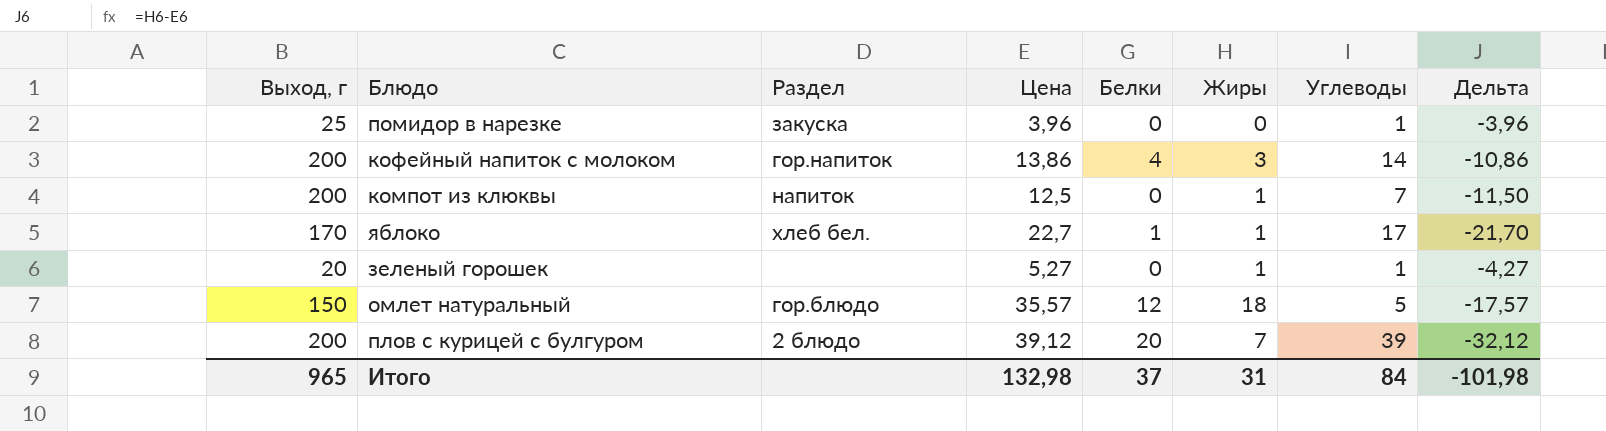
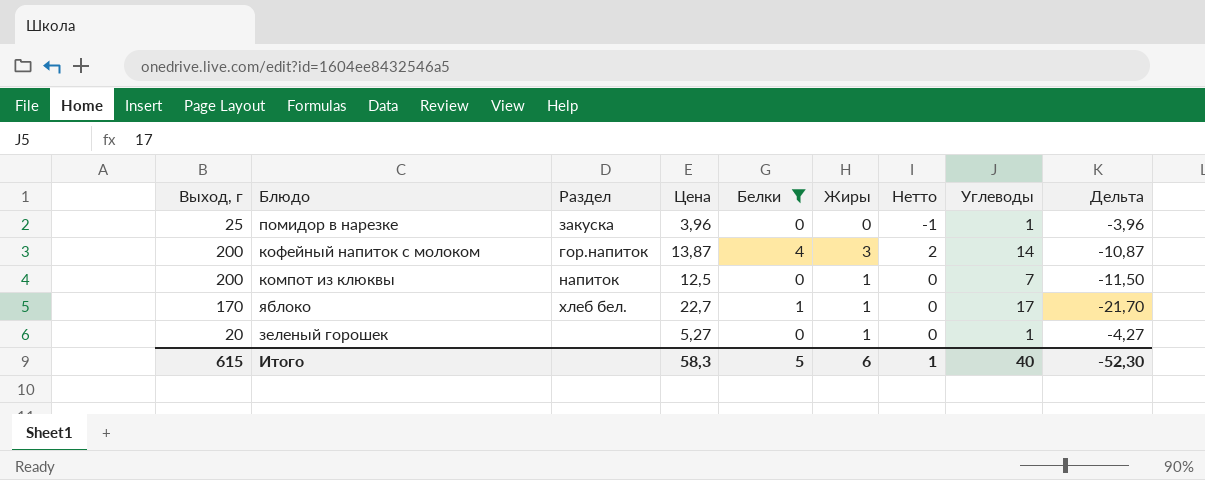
filter: none -> Белки <= 4
column Нетто | formula: none -> [Жиры] - 1
кофейный напиток с молоком | Цена: 13,86 -> 13,87
кофейный напиток с молоком | Дельта: -10,86 -> -10,87
Итого | Выход, г: 965 -> 615
Итого | Цена: 132,98 -> 58,3
Итого | Белки: 37 -> 5
Итого | Жиры: 31 -> 6
Итого | Углеводы: 84 -> 40
Итого | Дельта: -101,98 -> -52,30

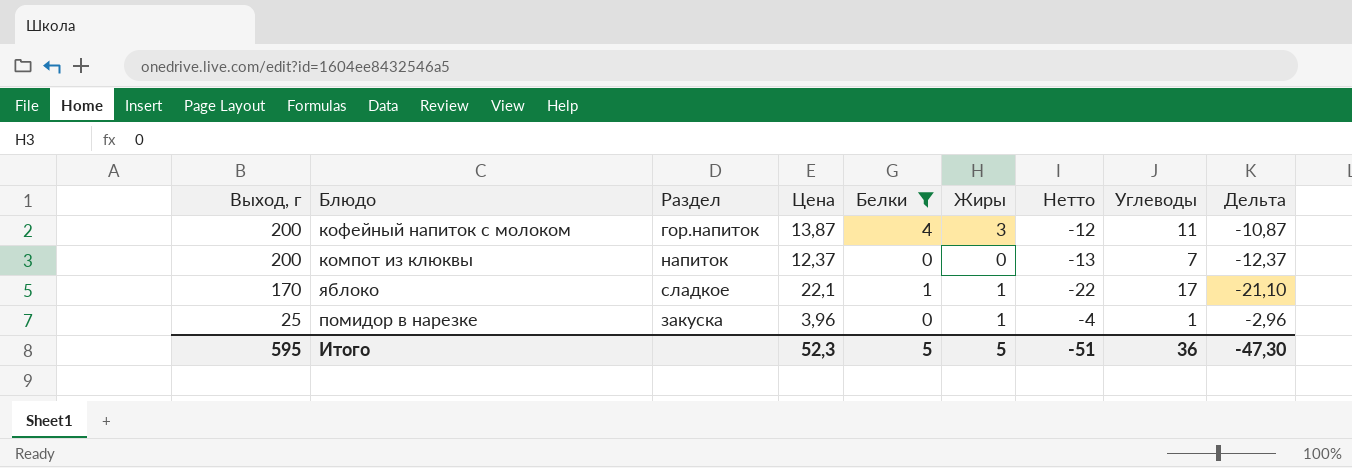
row order: none -> Выход, г descending
column Нетто | formula: [Жиры] - 1 -> [Дельта] - 1
row зеленый горошек: 20 | none | 5,27 | 0 | 1 | 0 | 1 | -4,27 -> none
кофейный напиток с молоком | Углеводы: 14 -> 11
компот из клюквы | Цена: 12,5 -> 12,37
компот из клюквы | Жиры: 1 -> 0
компот из клюквы | Дельта: -11,50 -> -12,37
яблоко | Раздел: хлеб бел. -> сладкое
яблоко | Цена: 22,7 -> 22,1
яблоко | Дельта: -21,70 -> -21,10
помидор в нарезке | Жиры: 0 -> 1
помидор в нарезке | Дельта: -3,96 -> -2,96
Итого | Выход, г: 615 -> 595
Итого | Цена: 58,3 -> 52,3
Итого | Жиры: 6 -> 5
Итого | Нетто: 1 -> -51
Итого | Углеводы: 40 -> 36
Итого | Дельта: -52,30 -> -47,30

